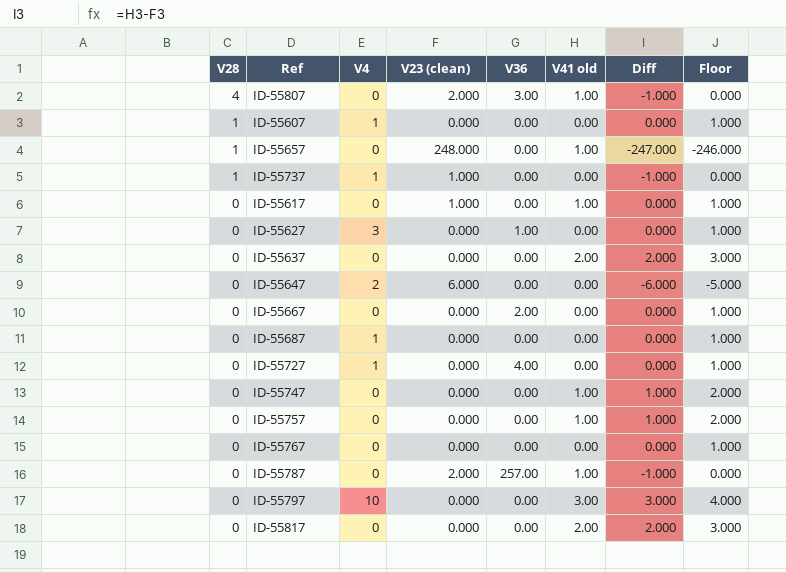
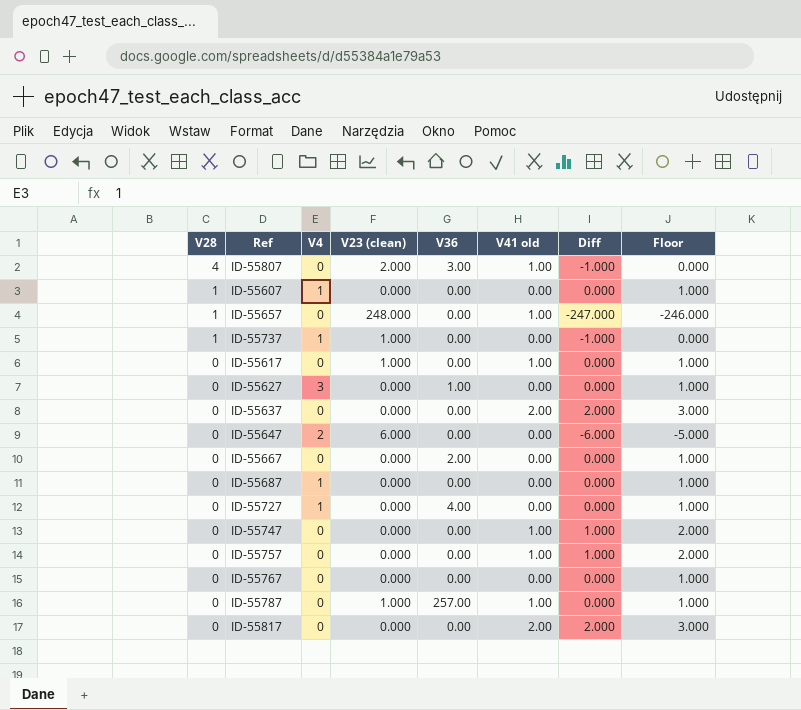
row ID-55797: 0 | 10 | 0.000 | 0.00 | 3.00 | 3.000 | 4.000 -> none
ID-55787 | V23 (clean): 2.000 -> 1.000
ID-55787 | Diff: -1.000 -> 0.000
ID-55787 | Floor: 0.000 -> 1.000

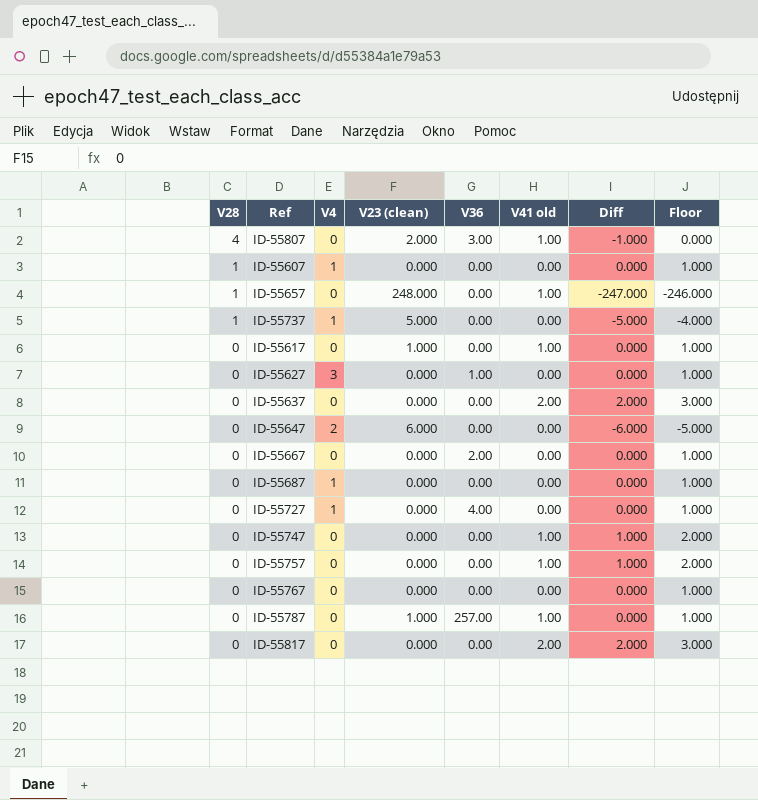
ID-55737 | V23 (clean): 1.000 -> 5.000
ID-55737 | Diff: -1.000 -> -5.000
ID-55737 | Floor: 0.000 -> -4.000

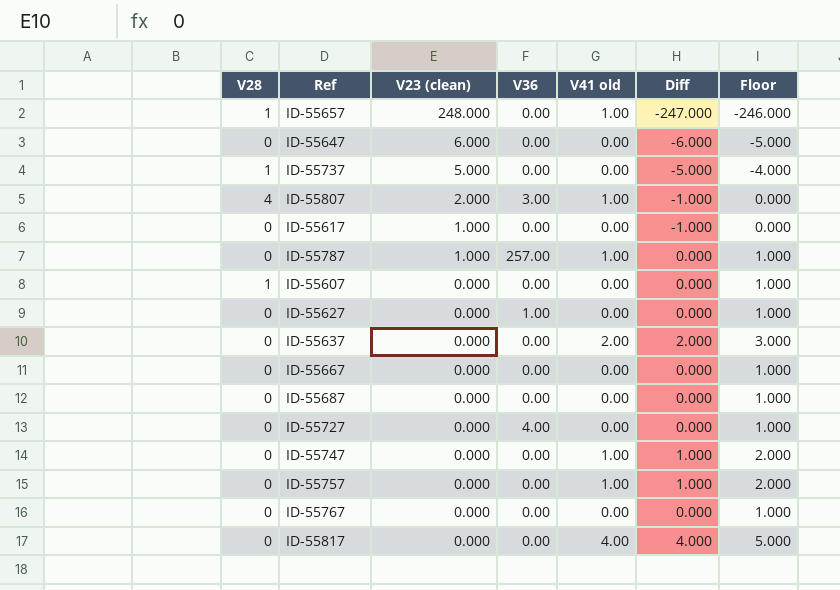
row order: V28 descending -> V23 (clean) descending
column V4 | position: 3 -> none
ID-55617 | V41 old: 1.00 -> 0.00
ID-55617 | Diff: 0.000 -> -1.000
ID-55617 | Floor: 1.000 -> 0.000
ID-55667 | V36: 2.00 -> 0.00
ID-55817 | V41 old: 2.00 -> 4.00
ID-55817 | Diff: 2.000 -> 4.000
ID-55817 | Floor: 3.000 -> 5.000

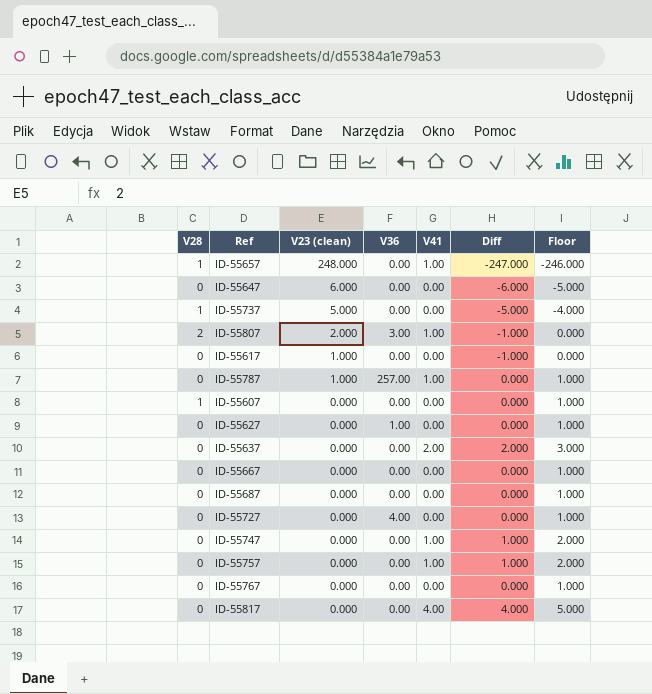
column name: V41 old -> V41
ID-55807 | V28: 4 -> 2

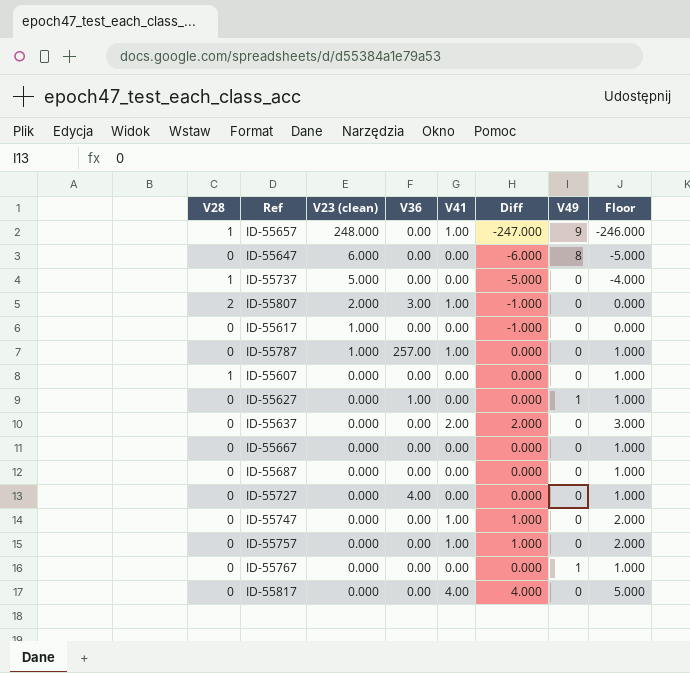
column V49 | position: none -> 7

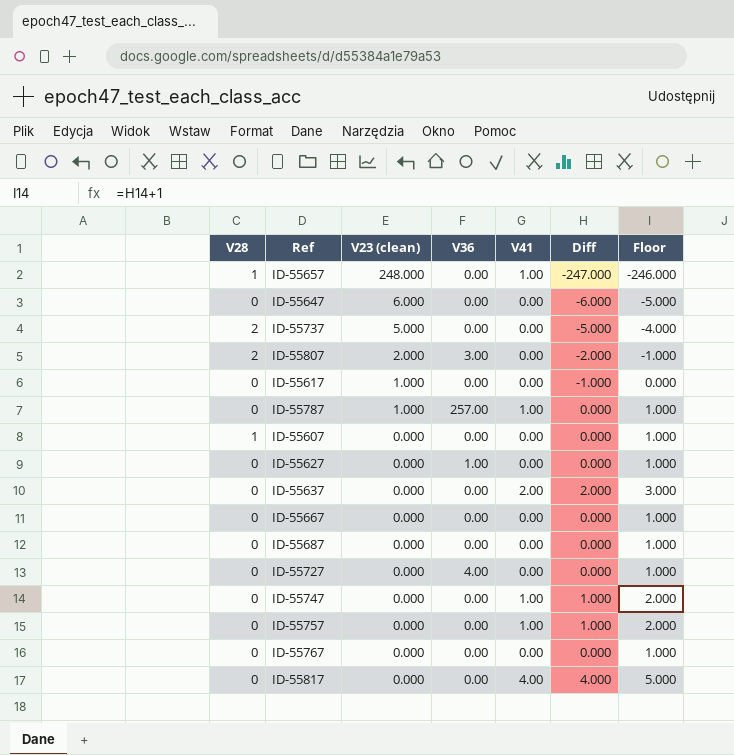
column V49 | position: 7 -> none
ID-55737 | V28: 1 -> 2
ID-55807 | V41: 1.00 -> 0.00
ID-55807 | Diff: -1.000 -> -2.000
ID-55807 | Floor: 0.000 -> -1.000

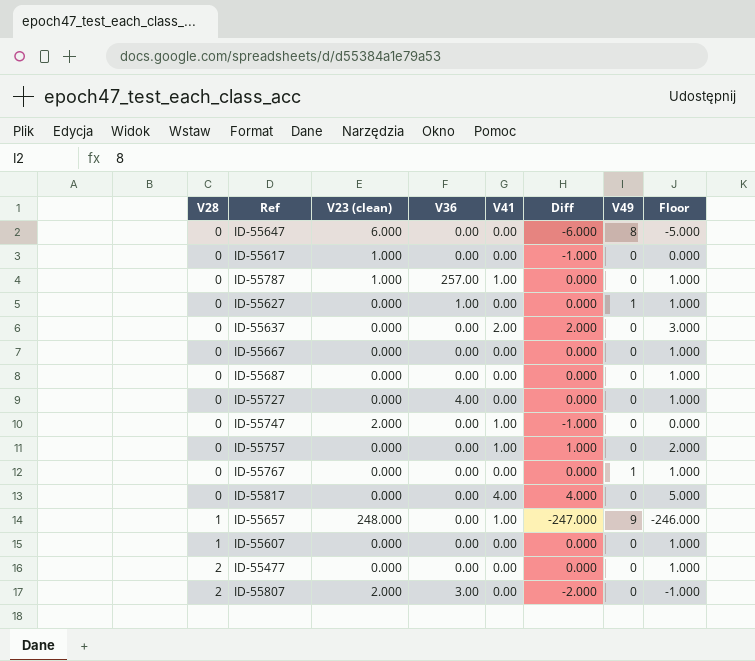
row order: V23 (clean) descending -> V28 ascending
column V49 | position: none -> 7
row ID-55737: 2 | 5.000 | 0.00 | 0.00 | -5.000 | -4.000 -> none
ID-55747 | V23 (clean): 0.000 -> 2.000
ID-55747 | Diff: 1.000 -> -1.000
ID-55747 | Floor: 2.000 -> 0.000
row ID-55477: none -> 2 | 0.000 | 0.00 | 0.00 | 0.000 | 0 | 1.000

